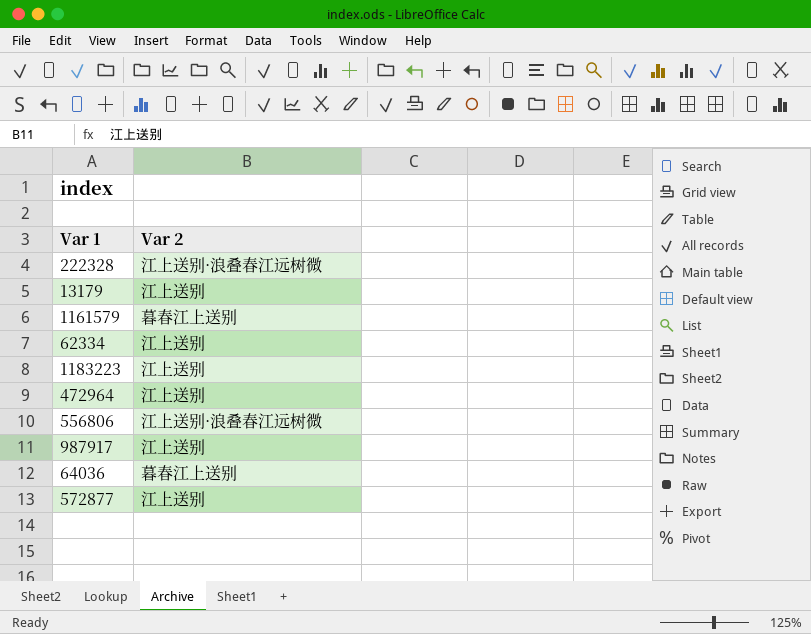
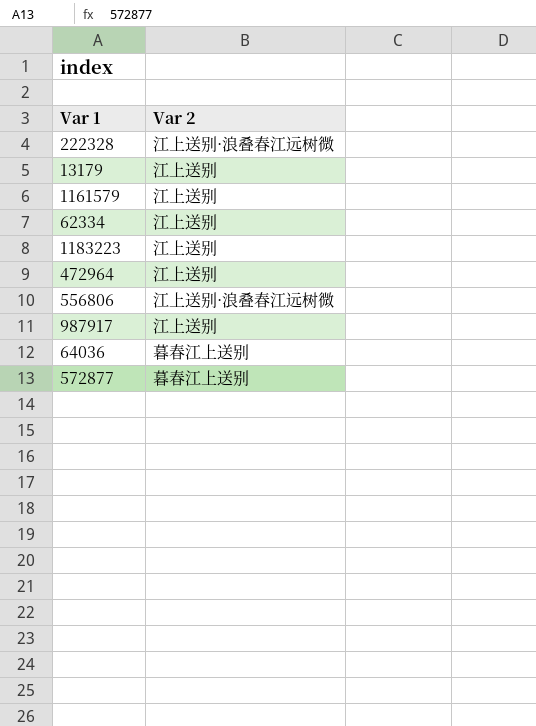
1161579 | Var 2: 暮春江上送别 -> 江上送别
572877 | Var 2: 江上送别 -> 暮春江上送别

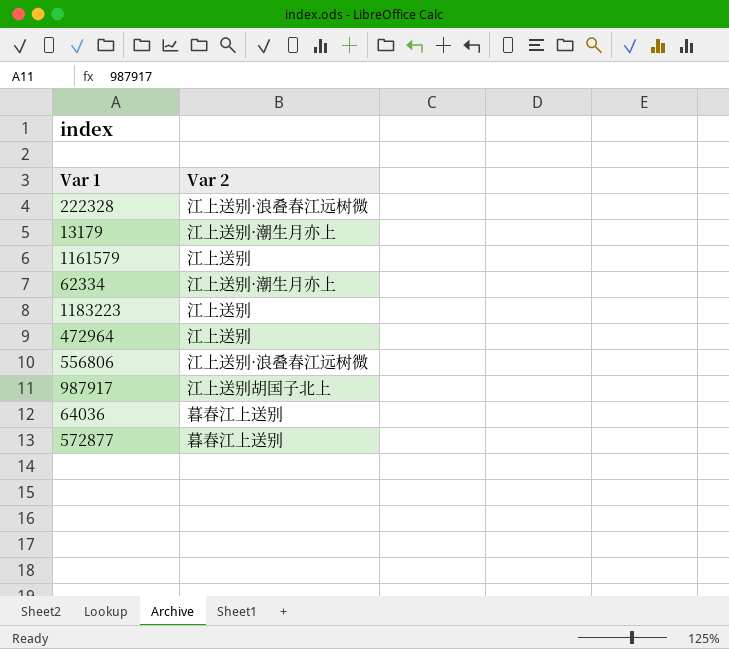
13179 | Var 2: 江上送别 -> 江上送别·潮生月亦上
62334 | Var 2: 江上送别 -> 江上送别·潮生月亦上
987917 | Var 2: 江上送别 -> 江上送别胡国子北上

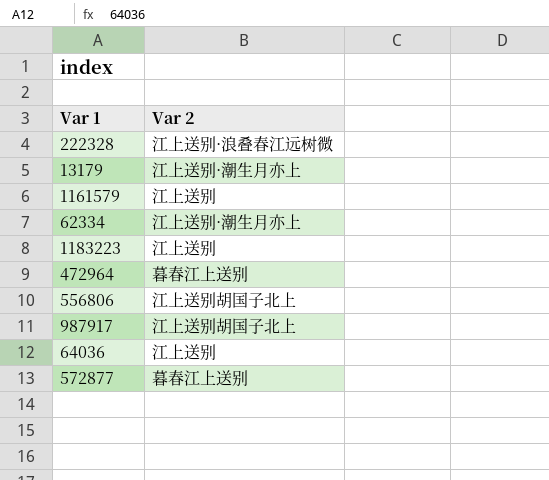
472964 | Var 2: 江上送别 -> 暮春江上送别
556806 | Var 2: 江上送别·浪叠春江远树微 -> 江上送别胡国子北上
64036 | Var 2: 暮春江上送别 -> 江上送别

